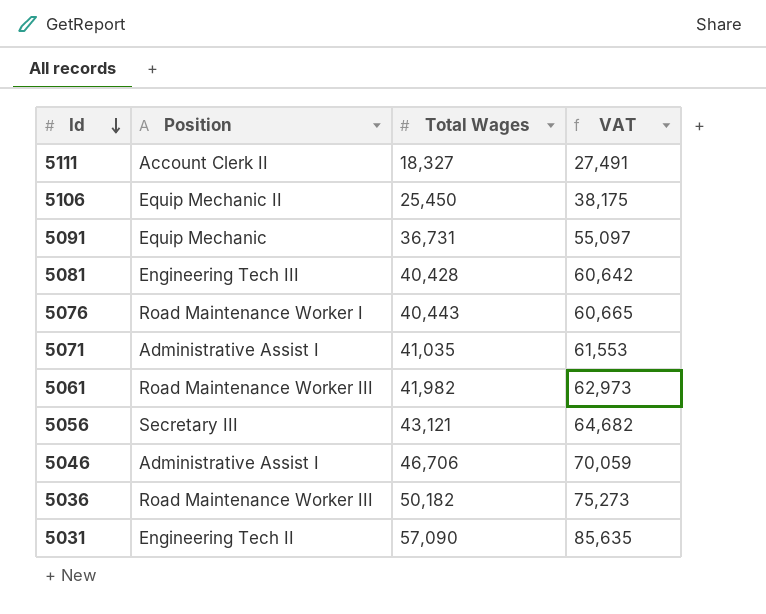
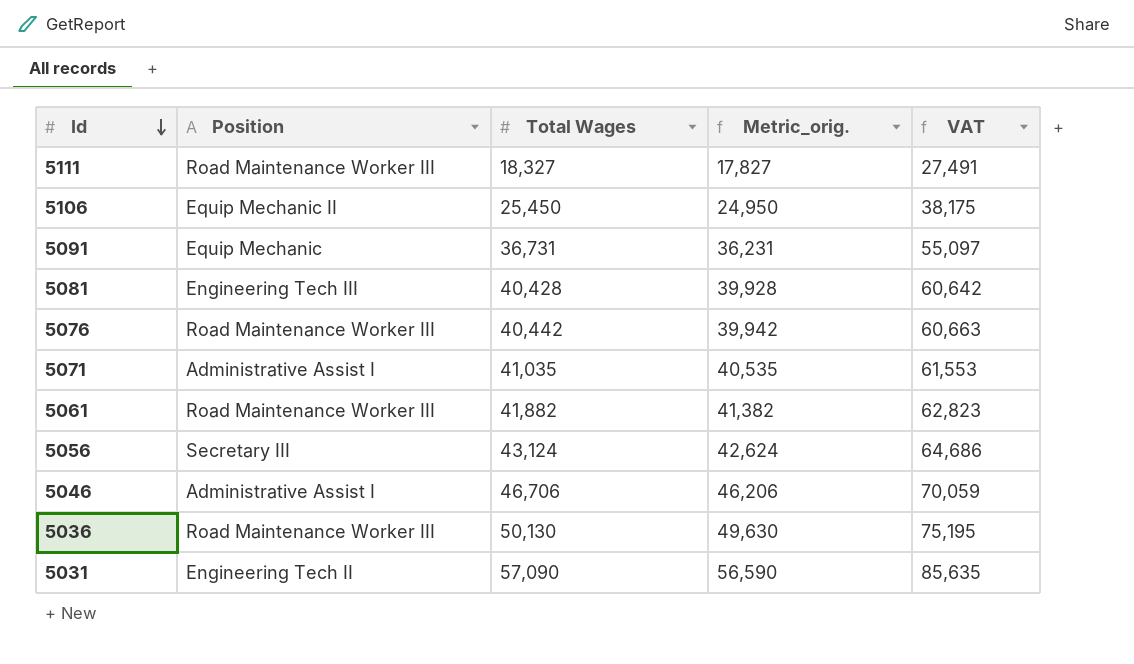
column Metric_orig. | formula: none -> [Total Wages] - 500
5111 | Position: Account Clerk II -> Road Maintenance Worker III
5076 | Position: Road Maintenance Worker I -> Road Maintenance Worker III
5076 | Total Wages: 40,443 -> 40,442
5076 | VAT: 60,665 -> 60,663
5061 | Total Wages: 41,982 -> 41,882
5061 | VAT: 62,973 -> 62,823
5056 | Total Wages: 43,121 -> 43,124
5056 | VAT: 64,682 -> 64,686
5036 | Total Wages: 50,182 -> 50,130
5036 | VAT: 75,273 -> 75,195

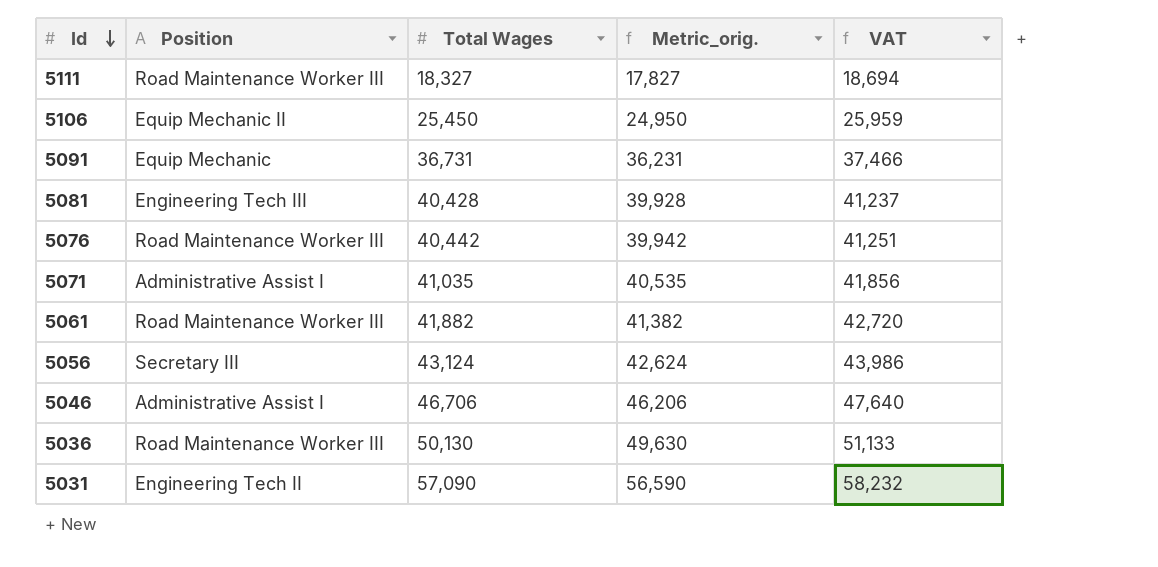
column VAT | formula: [Total Wages] * 1.5 -> [Total Wages] * 1.02

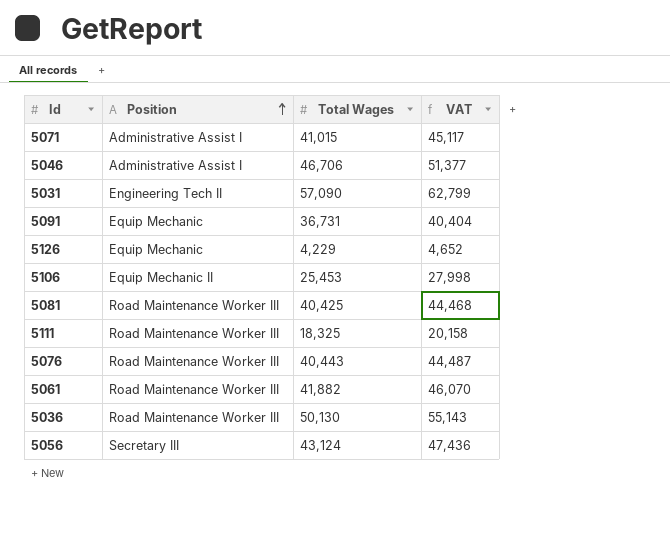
row order: Id descending -> Position ascending
column Metric_orig. | formula: [Total Wages] - 500 -> none
column VAT | formula: [Total Wages] * 1.02 -> [Total Wages] * 1.1
5071 | Total Wages: 41,035 -> 41,015
row 5126: none -> Equip Mechanic | 4,229 | 4,652
5106 | Total Wages: 25,450 -> 25,453
5081 | Position: Engineering Tech III -> Road Maintenance Worker III
5081 | Total Wages: 40,428 -> 40,425
5111 | Total Wages: 18,327 -> 18,325
5076 | Total Wages: 40,442 -> 40,443

